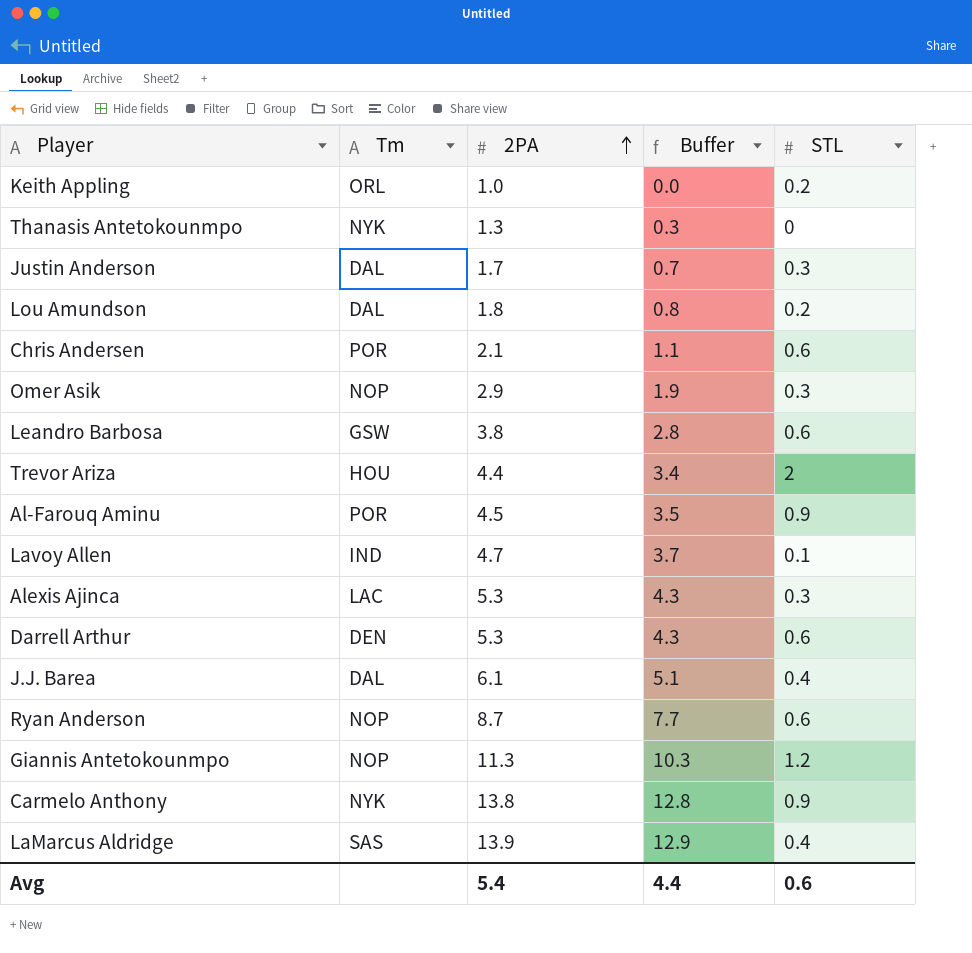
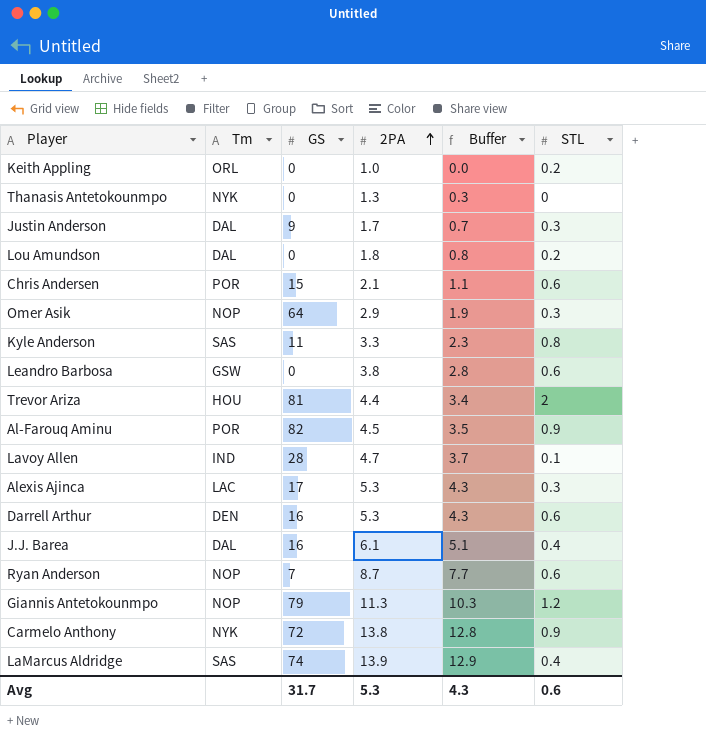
column GS | position: none -> 3
row Kyle Anderson: none -> SAS | 11 | 3.3 | 2.3 | 0.8
Avg | 2PA: 5.4 -> 5.3
Avg | Buffer: 4.4 -> 4.3

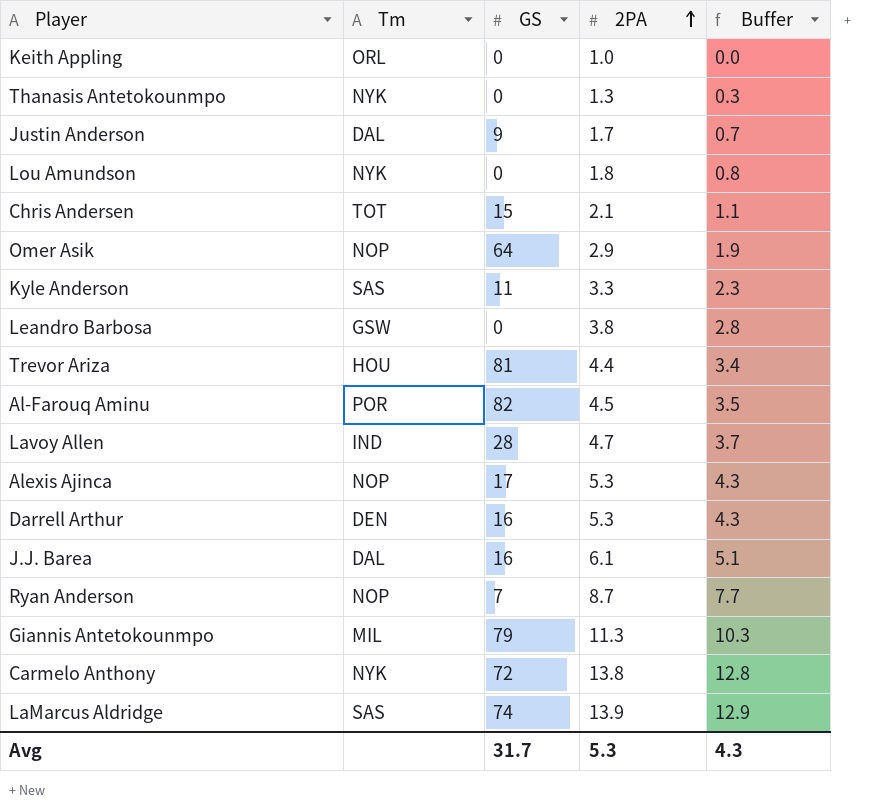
column STL | position: 6 -> none
Lou Amundson | Tm: DAL -> NYK
Chris Andersen | Tm: POR -> TOT
Alexis Ajinca | Tm: LAC -> NOP
Giannis Antetokounmpo | Tm: NOP -> MIL

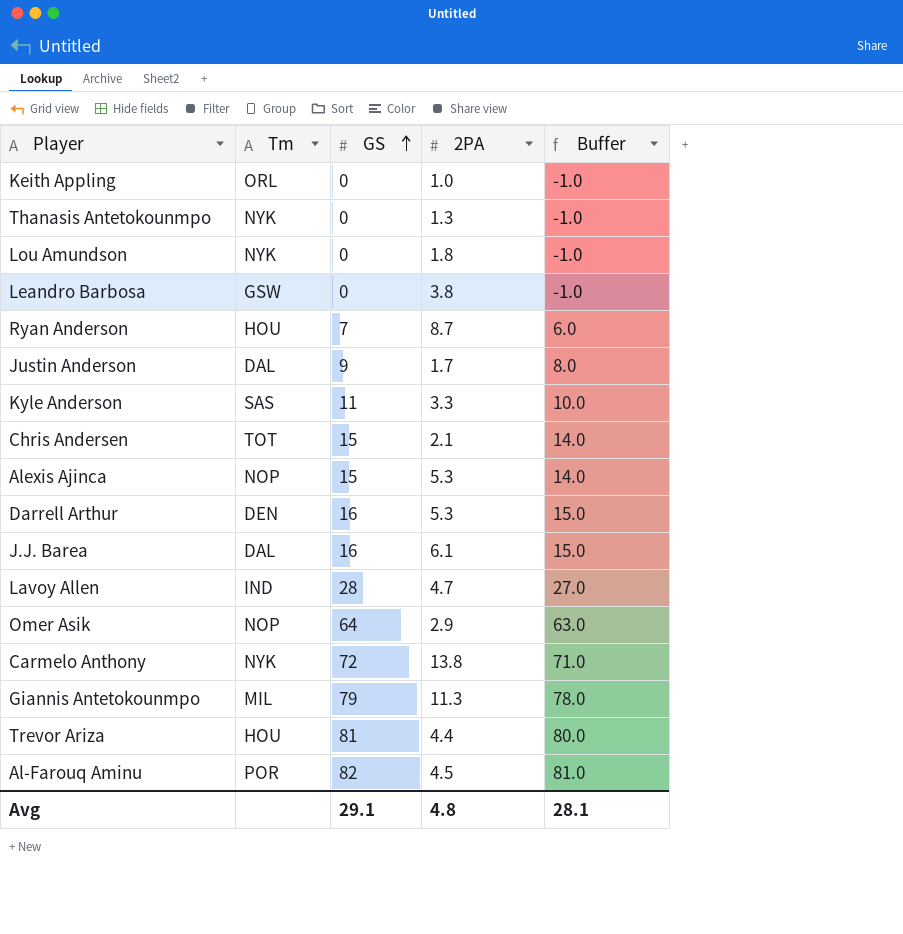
row order: 2PA ascending -> GS ascending
column Buffer | formula: [2PA] - 1 -> [GS] - 1
row LaMarcus Aldridge: SAS | 74 | 13.9 | 12.9 -> none
Ryan Anderson | Tm: NOP -> HOU
Alexis Ajinca | GS: 17 -> 15
Avg | GS: 31.7 -> 29.1
Avg | 2PA: 5.3 -> 4.8
Avg | Buffer: 4.3 -> 28.1

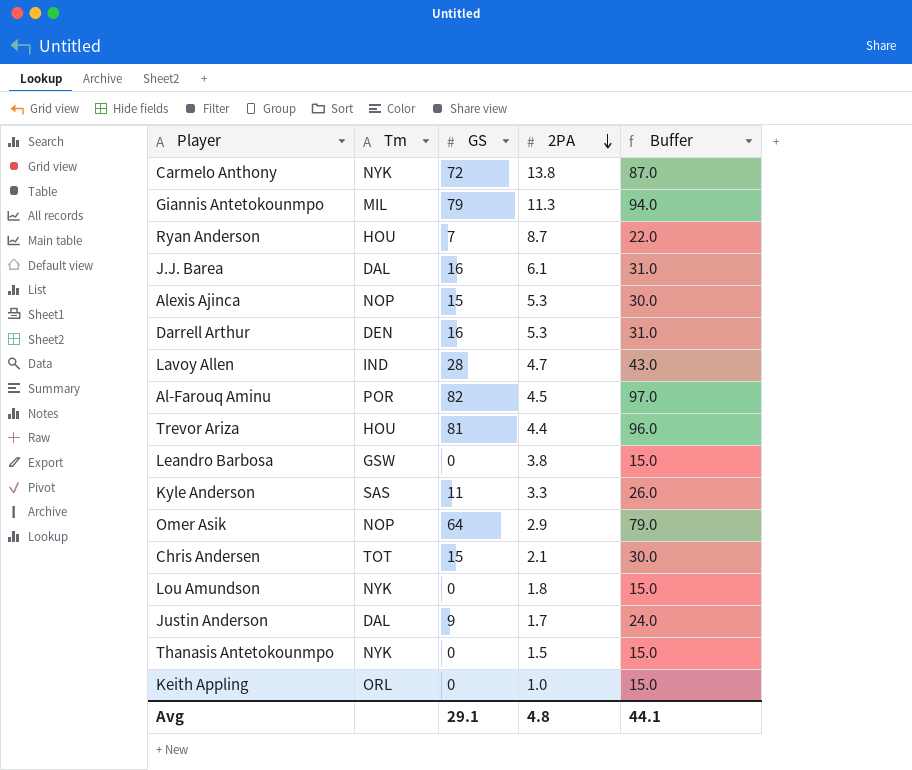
row order: GS ascending -> 2PA descending
column Buffer | formula: [GS] - 1 -> [GS] + 15
Thanasis Antetokounmpo | 2PA: 1.3 -> 1.5
Avg | Buffer: 28.1 -> 44.1

